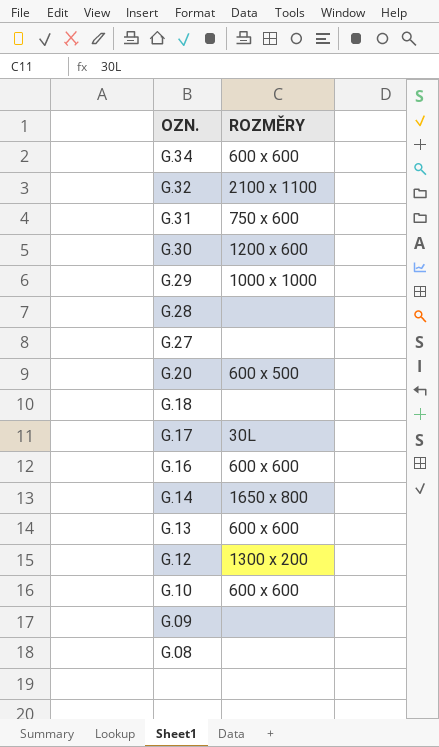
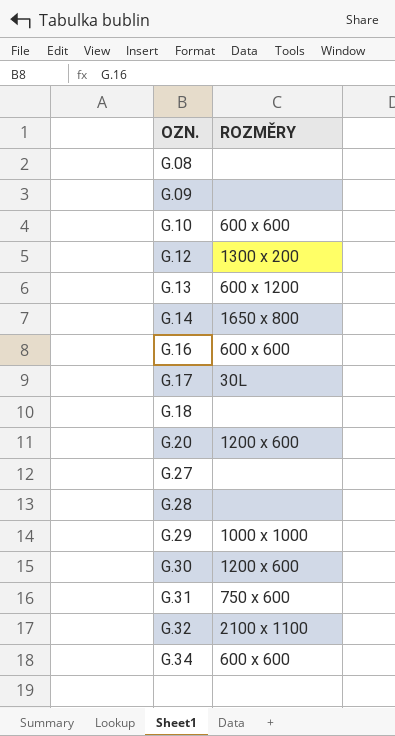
row order: OZN. descending -> OZN. ascending
G.13 | ROZMĚRY: 600 x 600 -> 600 x 1200
G.20 | ROZMĚRY: 600 x 500 -> 1200 x 600

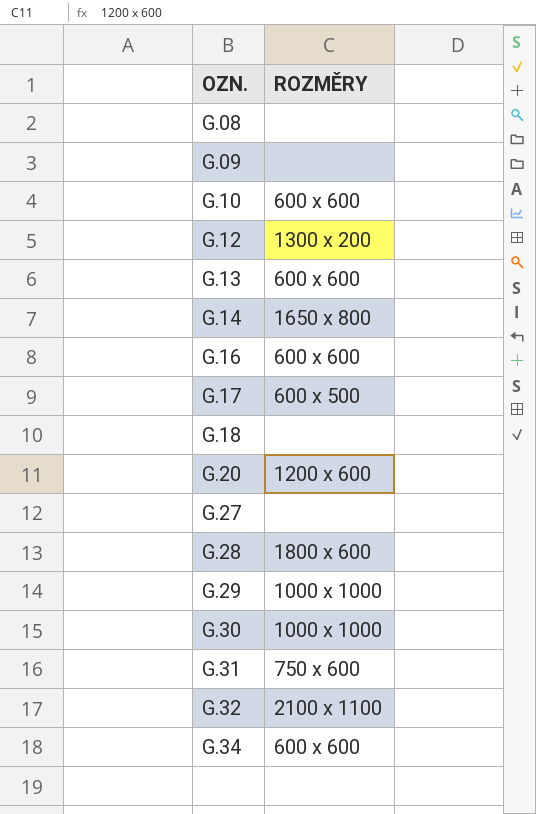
G.13 | ROZMĚRY: 600 x 1200 -> 600 x 600
G.17 | ROZMĚRY: 30L -> 600 x 500
G.28 | ROZMĚRY: none -> 1800 x 600
G.30 | ROZMĚRY: 1200 x 600 -> 1000 x 1000

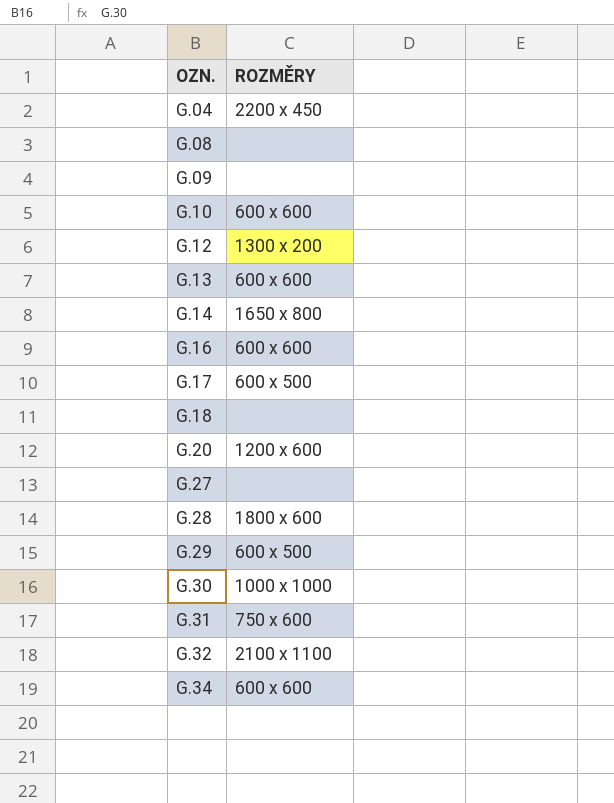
row G.04: none -> 2200 x 450
G.29 | ROZMĚRY: 1000 x 1000 -> 600 x 500

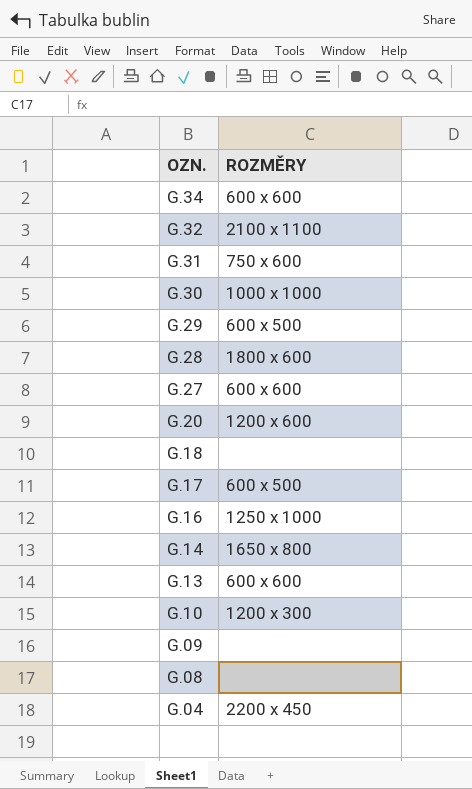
row order: OZN. ascending -> OZN. descending
row G.12: 1300 x 200 -> none
G.27 | ROZMĚRY: none -> 600 x 600
G.16 | ROZMĚRY: 600 x 600 -> 1250 x 1000
G.10 | ROZMĚRY: 600 x 600 -> 1200 x 300

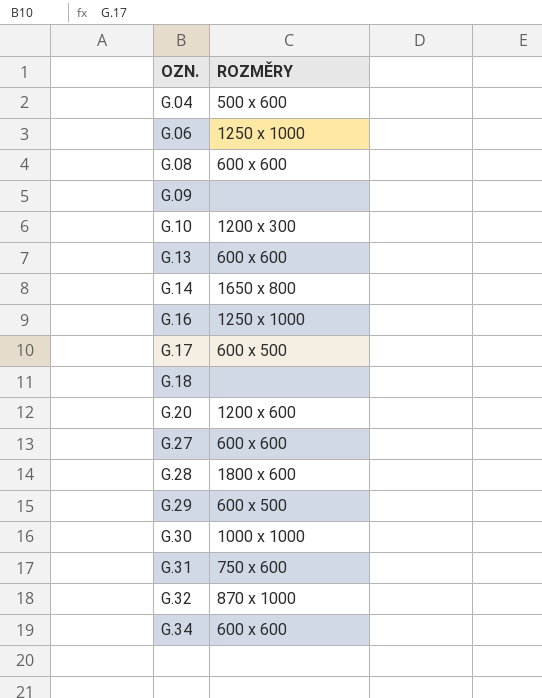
row order: OZN. descending -> OZN. ascending
G.04 | ROZMĚRY: 2200 x 450 -> 500 x 600
row G.06: none -> 1250 x 1000
G.08 | ROZMĚRY: none -> 600 x 600
G.32 | ROZMĚRY: 2100 x 1100 -> 870 x 1000

